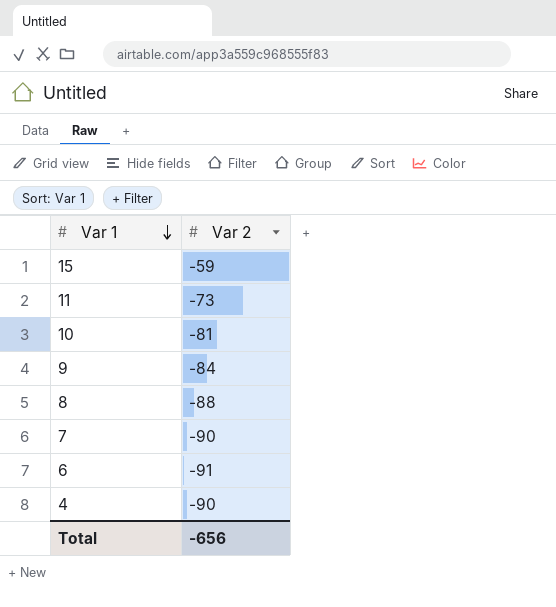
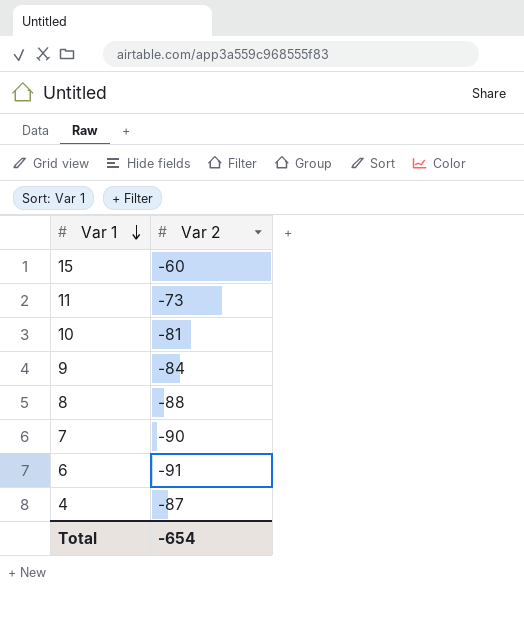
15 | Var 2: -59 -> -60
4 | Var 2: -90 -> -87
Total | Var 2: -656 -> -654

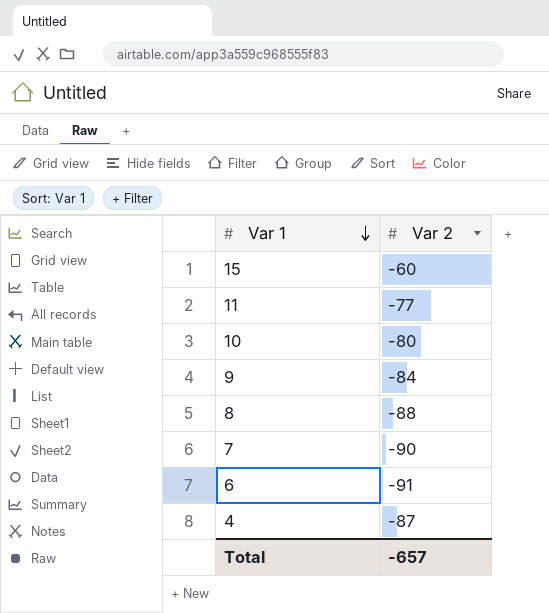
11 | Var 2: -73 -> -77
10 | Var 2: -81 -> -80
Total | Var 2: -654 -> -657

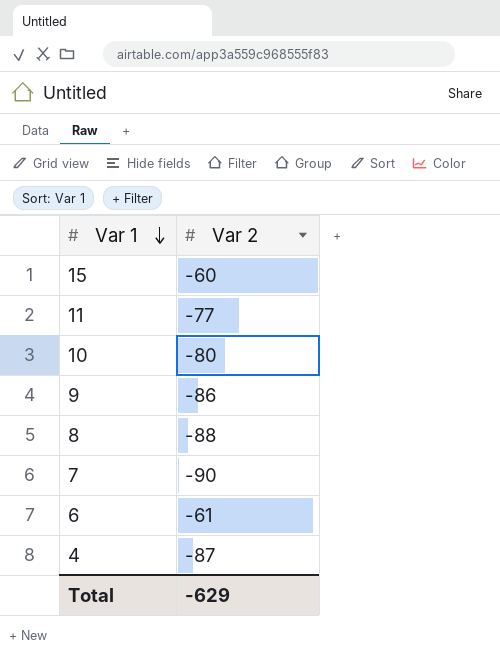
9 | Var 2: -84 -> -86
6 | Var 2: -91 -> -61
Total | Var 2: -657 -> -629

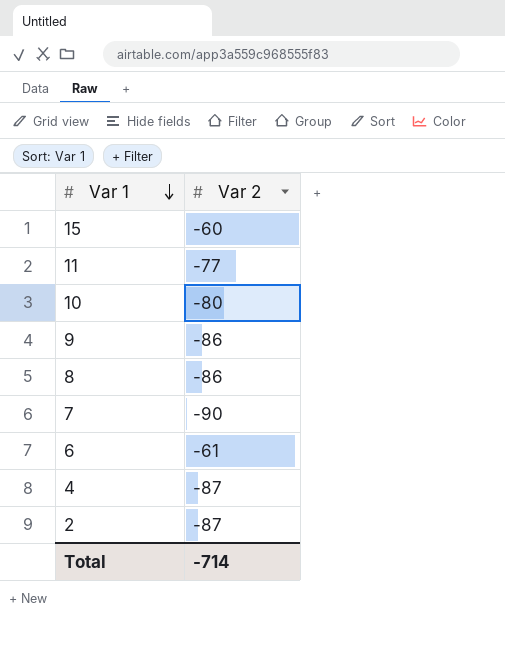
8 | Var 2: -88 -> -86
row 2: none -> -87
Total | Var 2: -629 -> -714

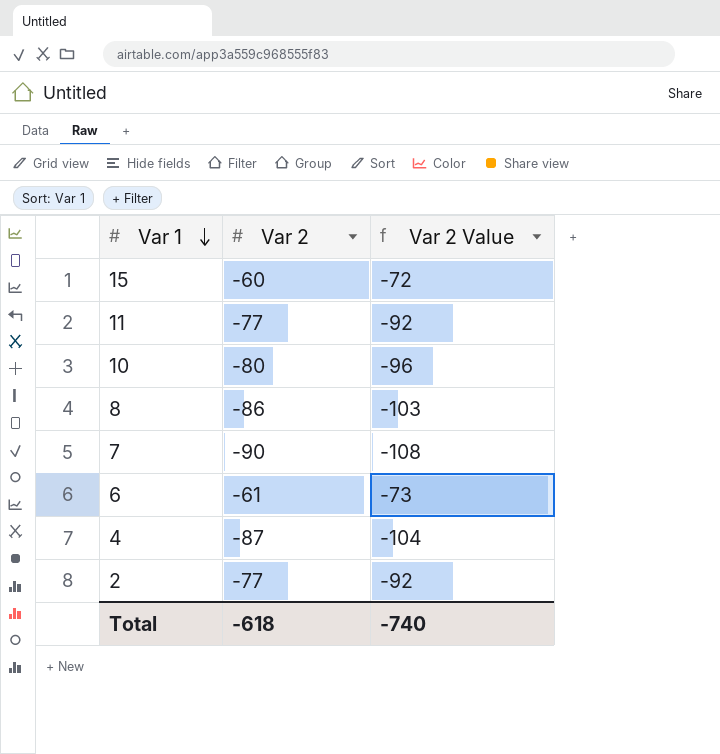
column Var 2 Value | formula: none -> [Var 2] * 1.2
row 9: -86 -> none
2 | Var 2: -87 -> -77
Total | Var 2: -714 -> -618

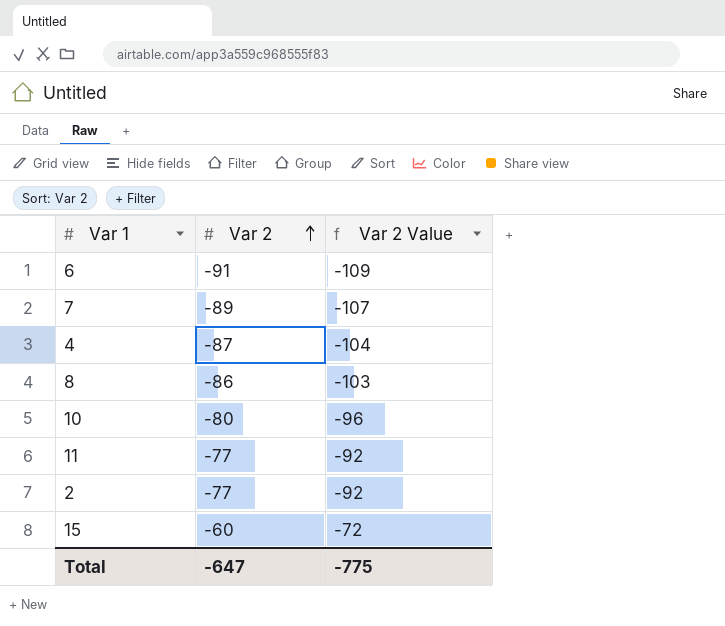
row order: Var 1 descending -> Var 2 ascending
6 | Var 2: -61 -> -91
6 | Var 2 Value: -73 -> -109
7 | Var 2: -90 -> -89
7 | Var 2 Value: -108 -> -107
Total | Var 2: -618 -> -647
Total | Var 2 Value: -740 -> -775

